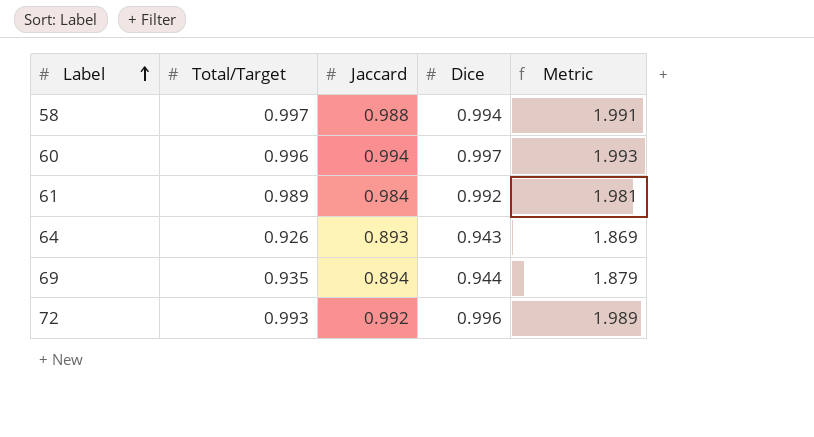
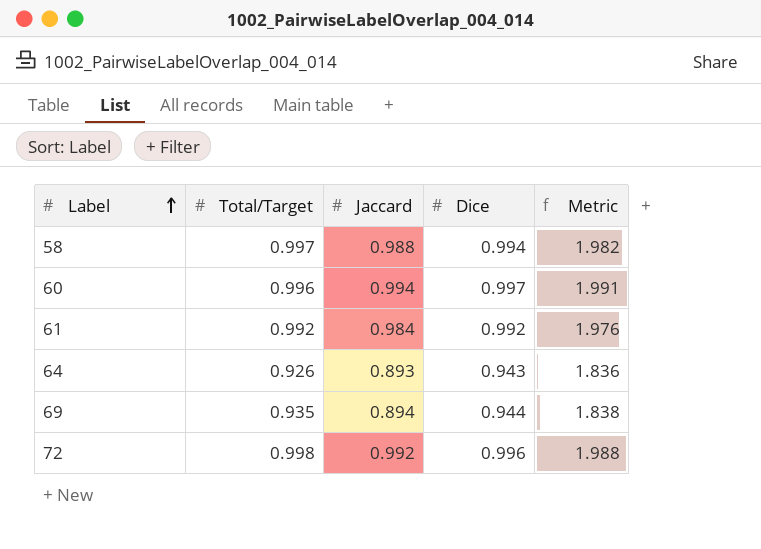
column Metric | formula: [Total/Target] + [Dice] -> [Jaccard] + [Dice]
61 | Total/Target: 0.989 -> 0.992
72 | Total/Target: 0.993 -> 0.998

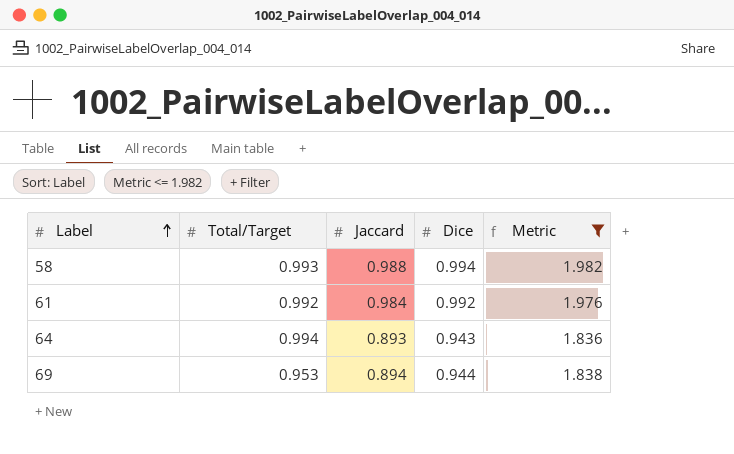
filter: none -> Metric <= 1.982
58 | Total/Target: 0.997 -> 0.993
64 | Total/Target: 0.926 -> 0.994
69 | Total/Target: 0.935 -> 0.953

